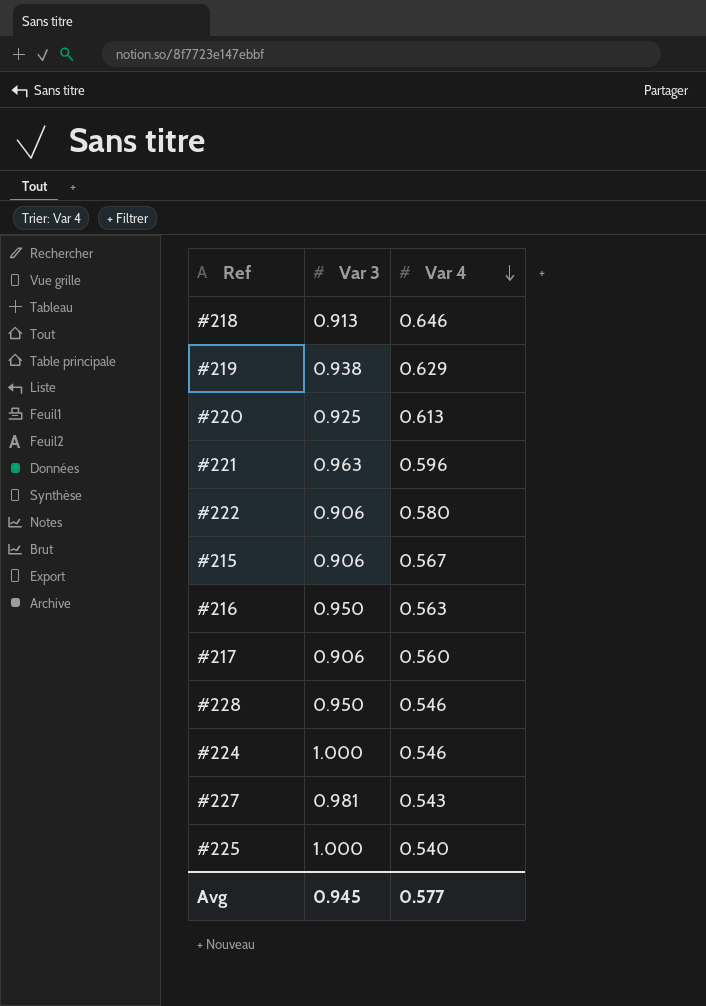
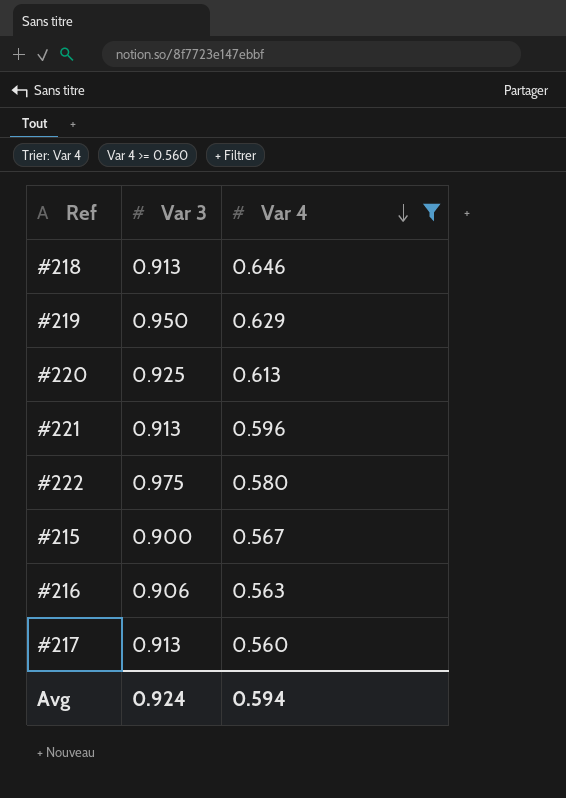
filter: none -> Var 4 >= 0.560
#219 | Var 3: 0.938 -> 0.950
#221 | Var 3: 0.963 -> 0.913
#222 | Var 3: 0.906 -> 0.975
#215 | Var 3: 0.906 -> 0.900
#216 | Var 3: 0.950 -> 0.906
#217 | Var 3: 0.906 -> 0.913
Avg | Var 3: 0.945 -> 0.924
Avg | Var 4: 0.577 -> 0.594

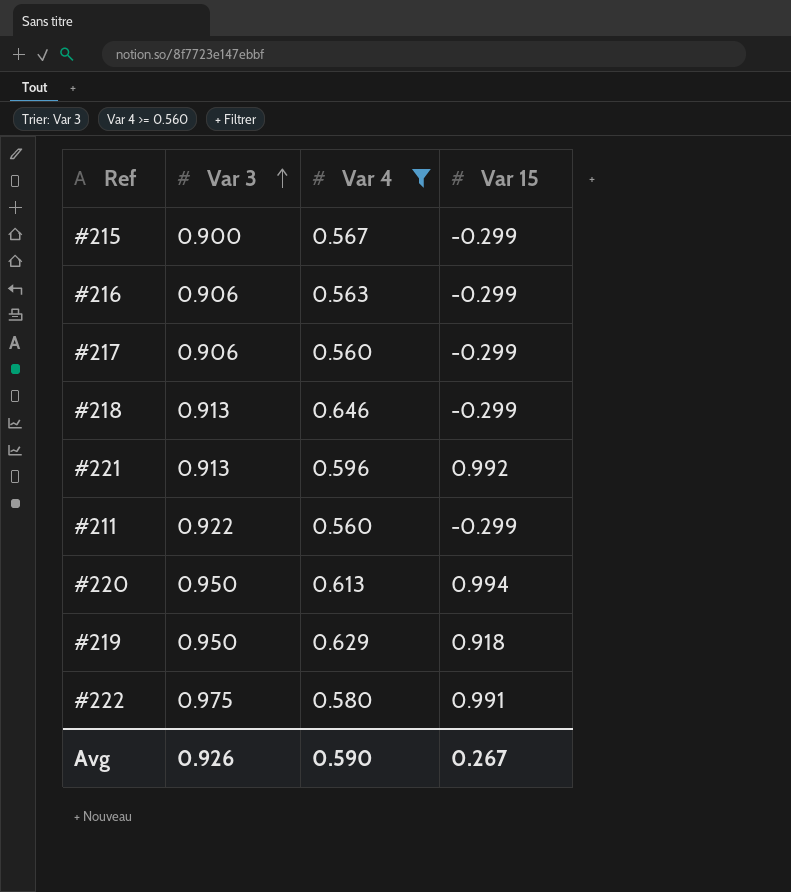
row order: Var 4 descending -> Var 3 ascending
column Var 15 | position: none -> 4
#217 | Var 3: 0.913 -> 0.906
row #211: none -> 0.922 | 0.560 | -0.299
#220 | Var 3: 0.925 -> 0.950
Avg | Var 3: 0.924 -> 0.926
Avg | Var 4: 0.594 -> 0.590

